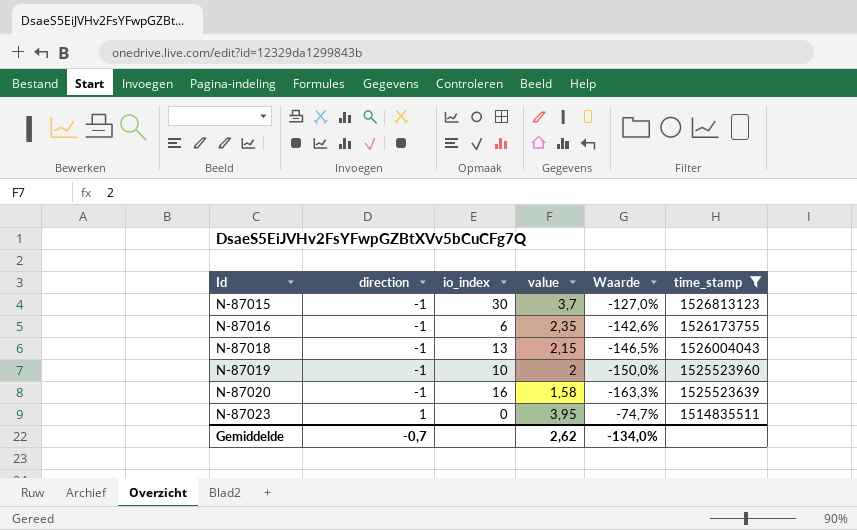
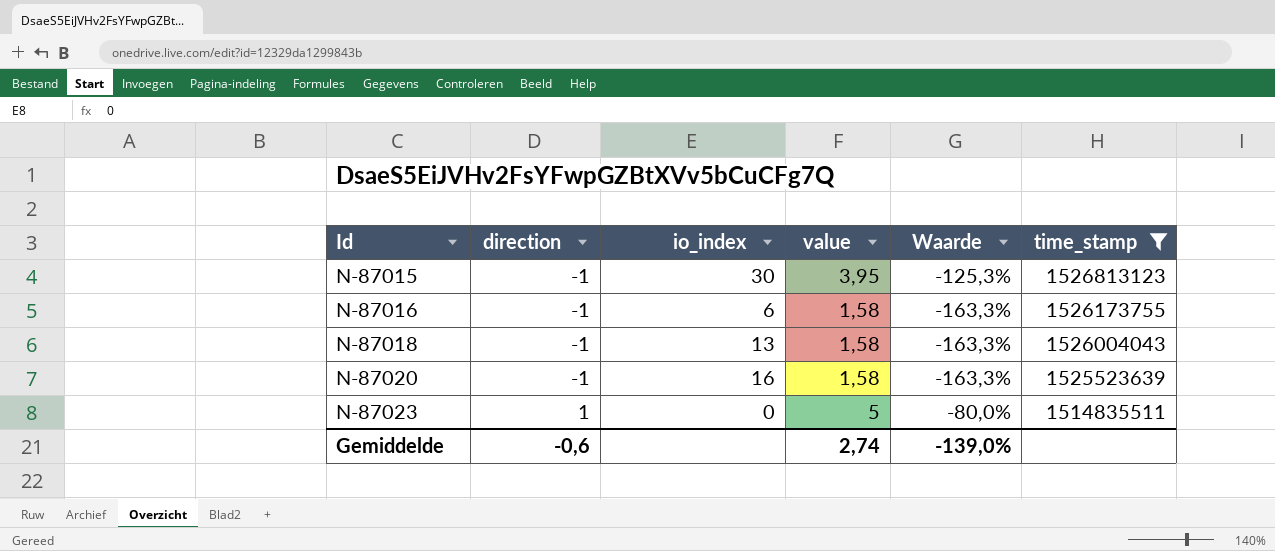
row N-87019: -1 | 10 | 2 | -150,0% | 1525523960 -> none
N-87015 | value: 3,7 -> 3,95
N-87015 | Waarde: -127,0% -> -125,3%
N-87016 | value: 2,35 -> 1,58
N-87016 | Waarde: -142,6% -> -163,3%
N-87018 | value: 2,15 -> 1,58
N-87018 | Waarde: -146,5% -> -163,3%
N-87023 | value: 3,95 -> 5
N-87023 | Waarde: -74,7% -> -80,0%
Gemiddelde | direction: -0,7 -> -0,6
Gemiddelde | value: 2,62 -> 2,74
Gemiddelde | Waarde: -134,0% -> -139,0%

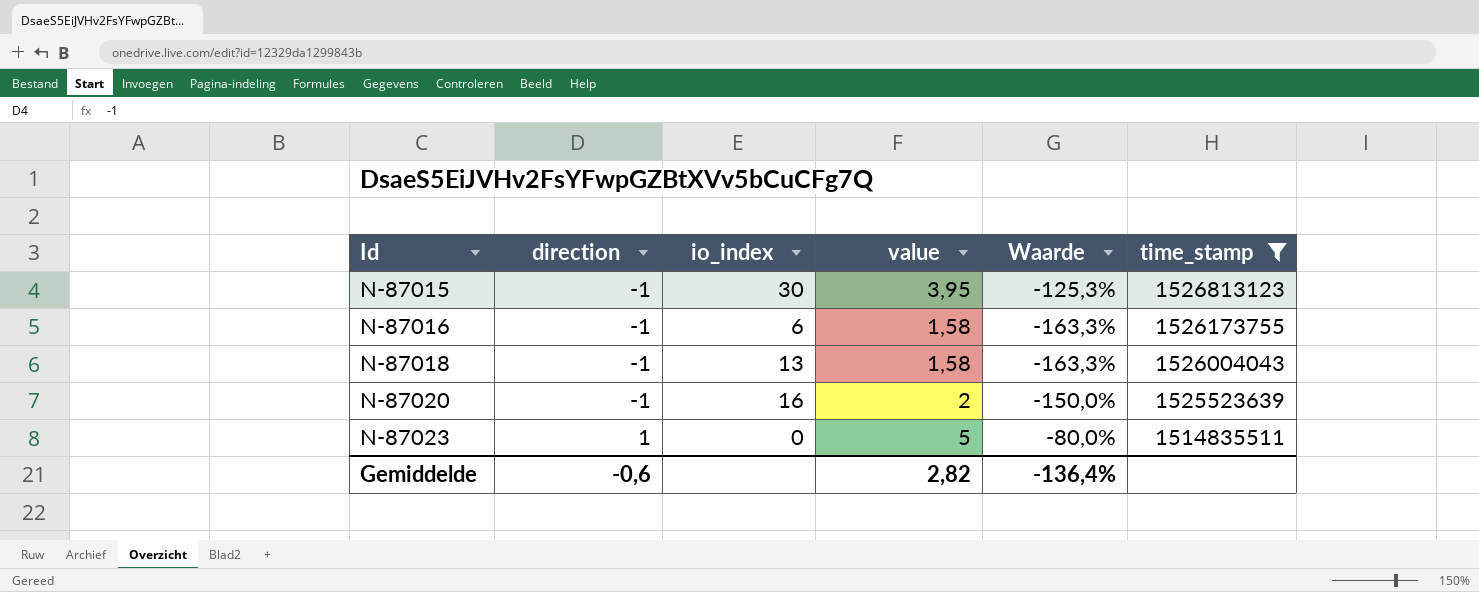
N-87020 | value: 1,58 -> 2
N-87020 | Waarde: -163,3% -> -150,0%
Gemiddelde | value: 2,74 -> 2,82
Gemiddelde | Waarde: -139,0% -> -136,4%

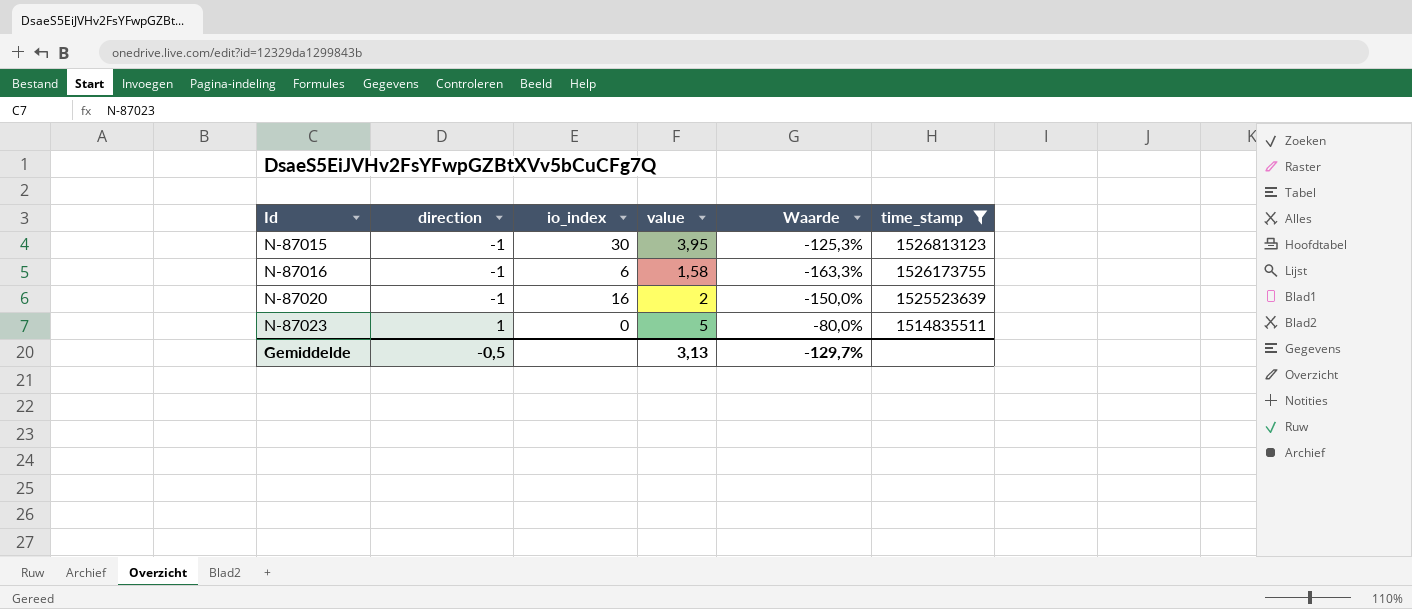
row N-87018: -1 | 13 | 1,58 | -163,3% | 1526004043 -> none
Gemiddelde | direction: -0,6 -> -0,5
Gemiddelde | value: 2,82 -> 3,13
Gemiddelde | Waarde: -136,4% -> -129,7%

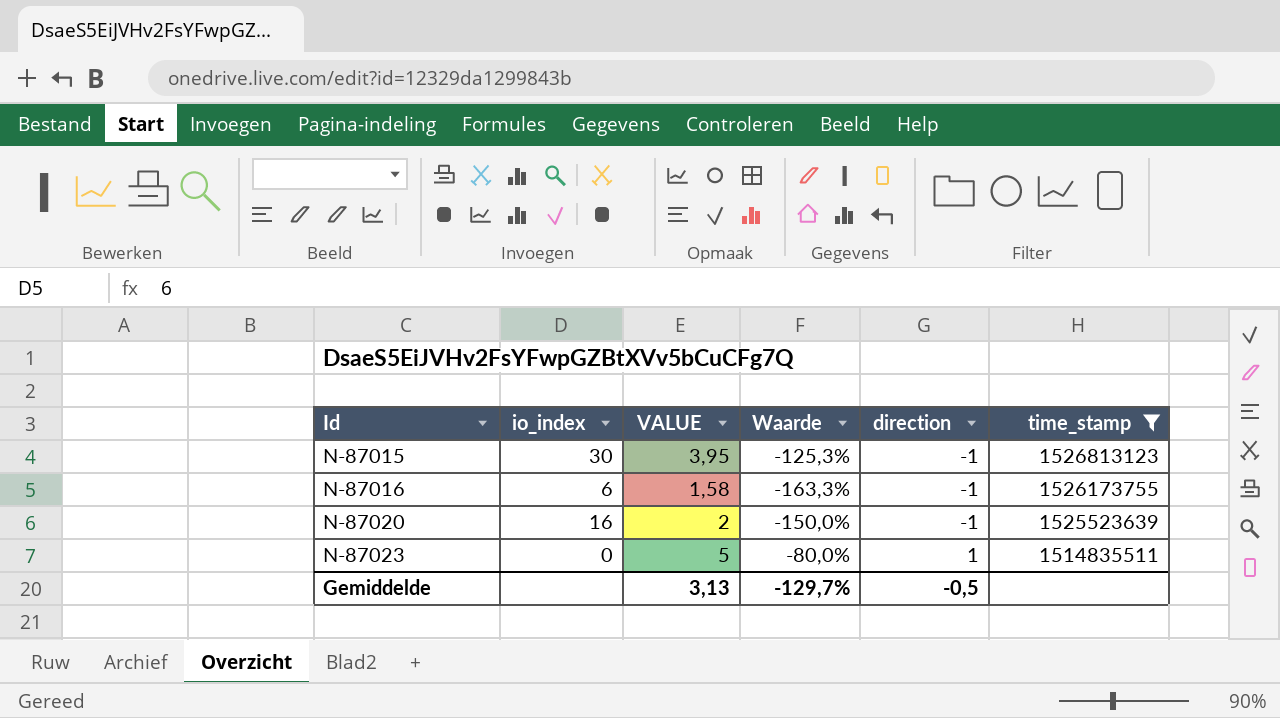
column name: value -> VALUE
column direction | position: 2 -> 5

